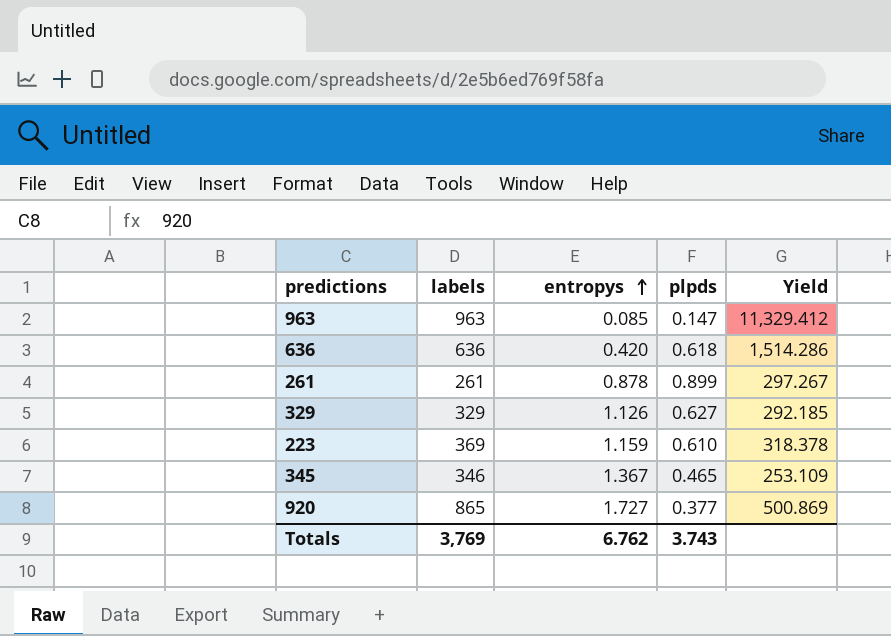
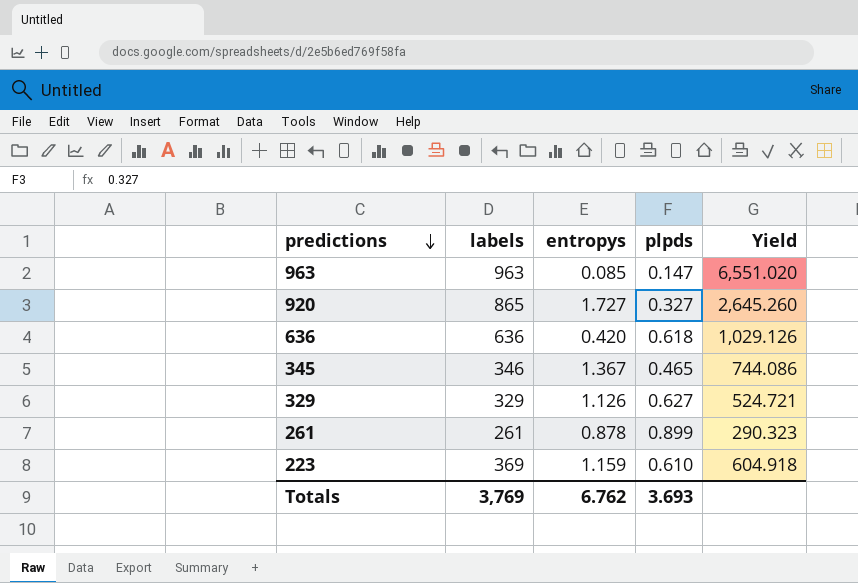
row order: entropys ascending -> predictions descending
column Yield | formula: [labels] / [entropys] -> [labels] / [plpds]
920 | plpds: 0.377 -> 0.327
Totals | plpds: 3.743 -> 3.693

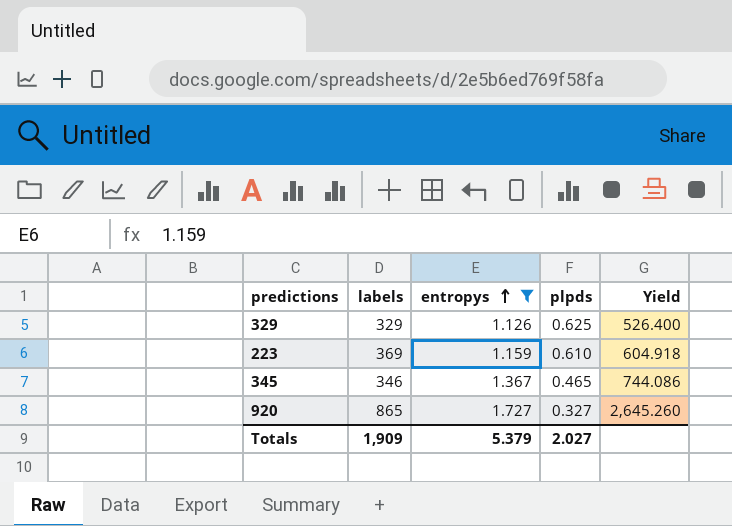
filter: none -> entropys >= 1.126
row order: predictions descending -> entropys ascending
329 | plpds: 0.627 -> 0.625
329 | Yield: 524.721 -> 526.400
Totals | labels: 3,769 -> 1,909
Totals | entropys: 6.762 -> 5.379
Totals | plpds: 3.693 -> 2.027

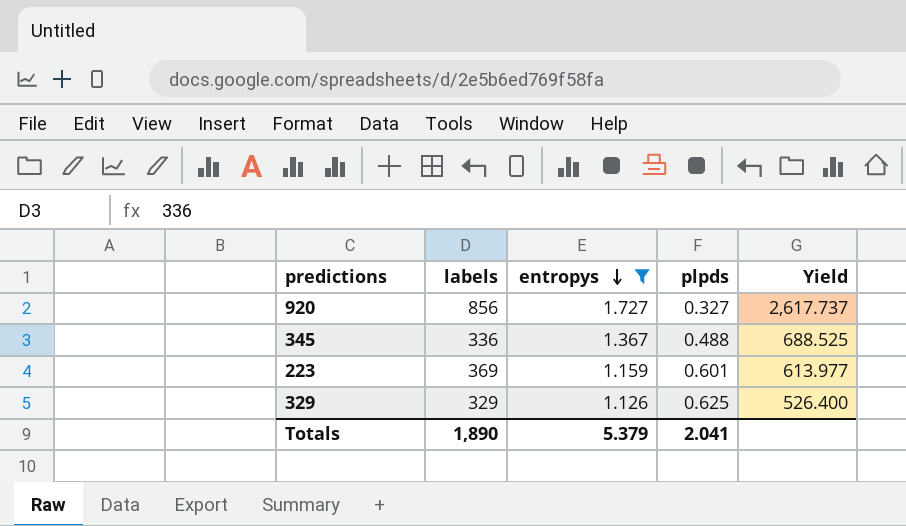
row order: entropys ascending -> entropys descending
920 | labels: 865 -> 856
920 | Yield: 2,645.260 -> 2,617.737
345 | labels: 346 -> 336
345 | plpds: 0.465 -> 0.488
345 | Yield: 744.086 -> 688.525
223 | plpds: 0.610 -> 0.601
223 | Yield: 604.918 -> 613.977
Totals | labels: 1,909 -> 1,890
Totals | plpds: 2.027 -> 2.041

